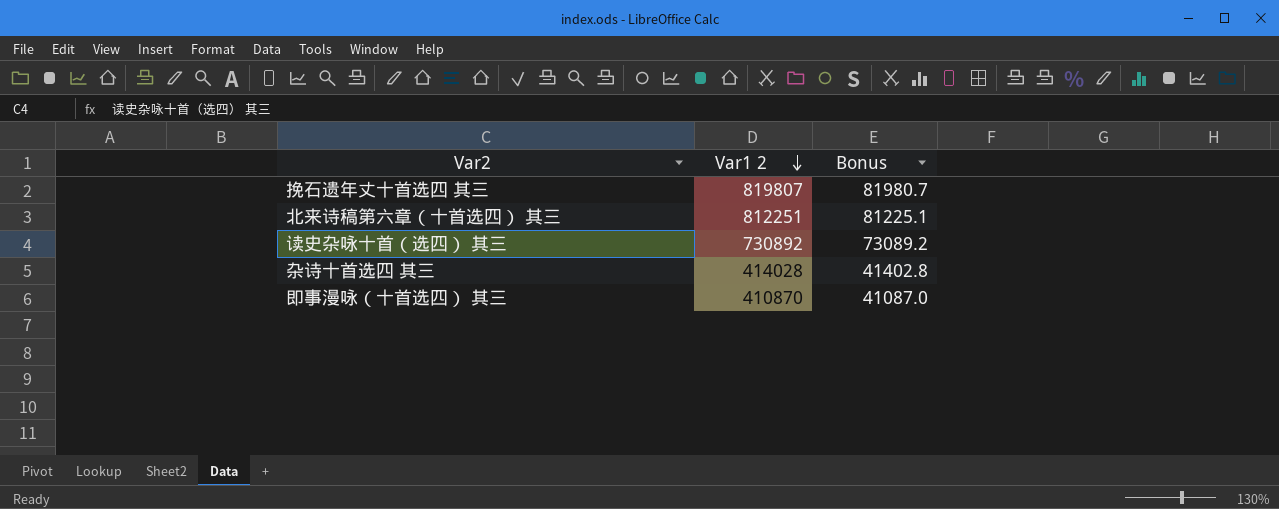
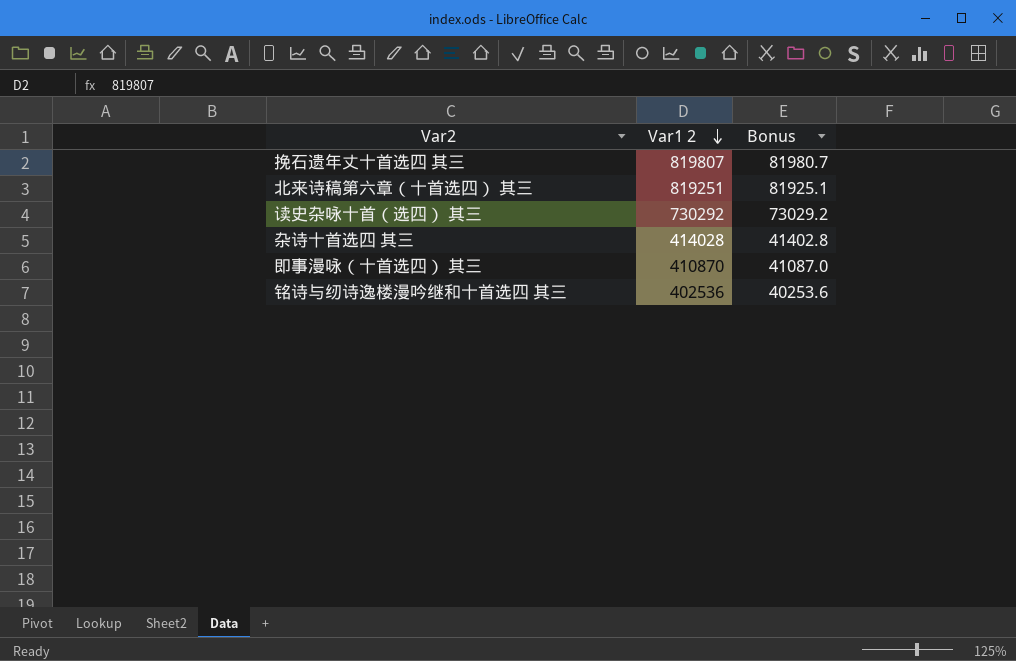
北来诗稿第六章（十首选四） 其三 | Var1 2: 812251 -> 819251
北来诗稿第六章（十首选四） 其三 | Bonus: 81225.1 -> 81925.1
读史杂咏十首（选四） 其三 | Var1 2: 730892 -> 730292
读史杂咏十首（选四） 其三 | Bonus: 73089.2 -> 73029.2
row 铭诗与纫诗逸楼漫吟继和十首选四 其三: none -> 402536 | 40253.6

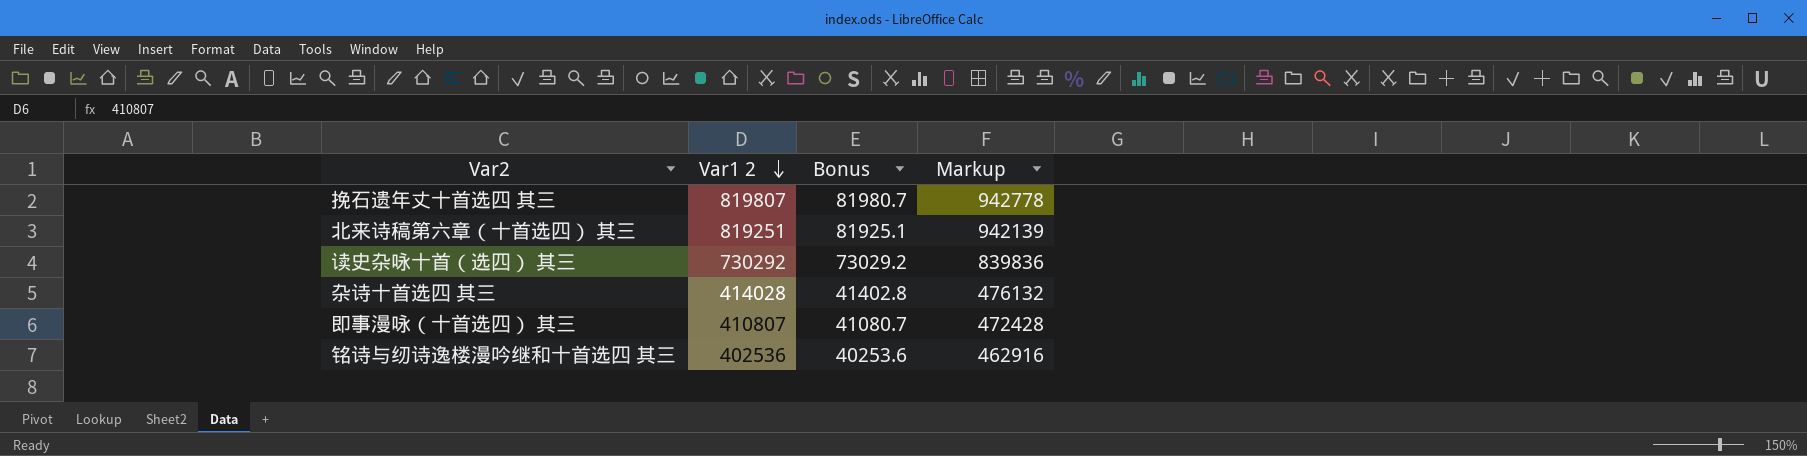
column Markup | formula: none -> [Var1 2] * 1.15
即事漫咏（十首选四） 其三 | Var1 2: 410870 -> 410807
即事漫咏（十首选四） 其三 | Bonus: 41087.0 -> 41080.7

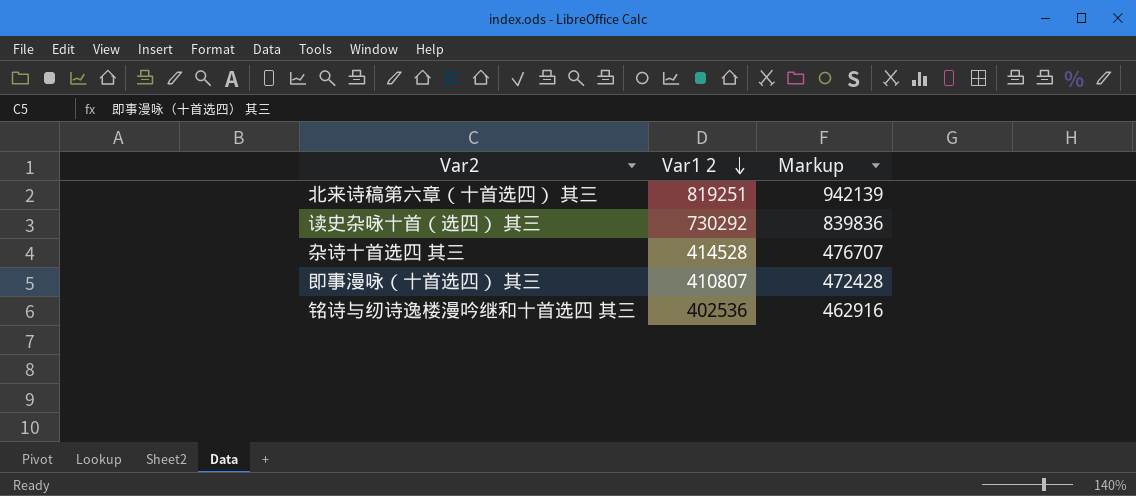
column Bonus | formula: [Var1 2] * 0.1 -> none
row 挽石遗年丈十首选四 其三: 819807 | 81980.7 | 942778 -> none
杂诗十首选四 其三 | Var1 2: 414028 -> 414528
杂诗十首选四 其三 | Markup: 476132 -> 476707

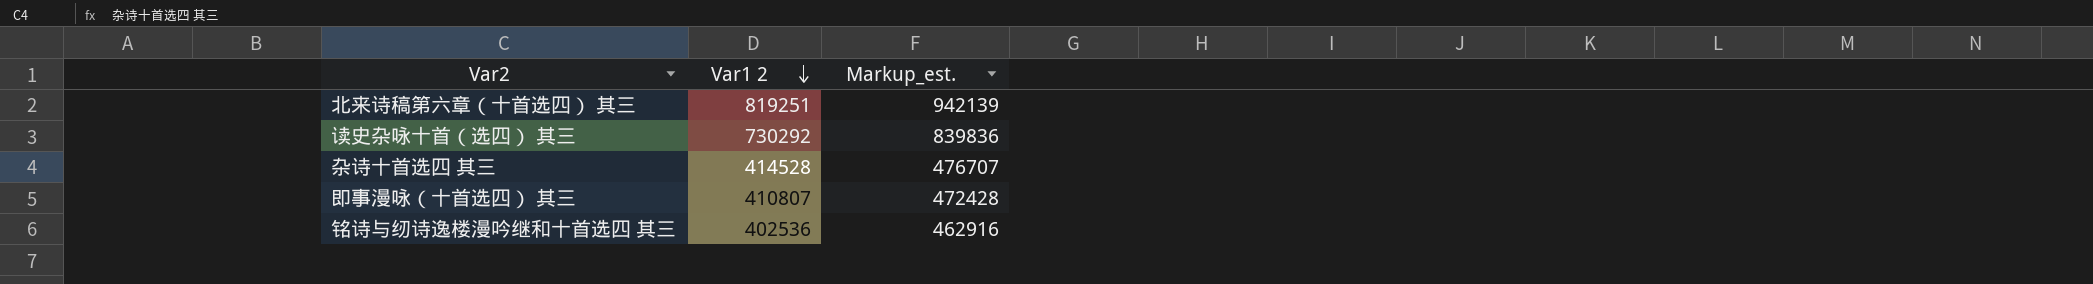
column name: Markup -> Markup_est.

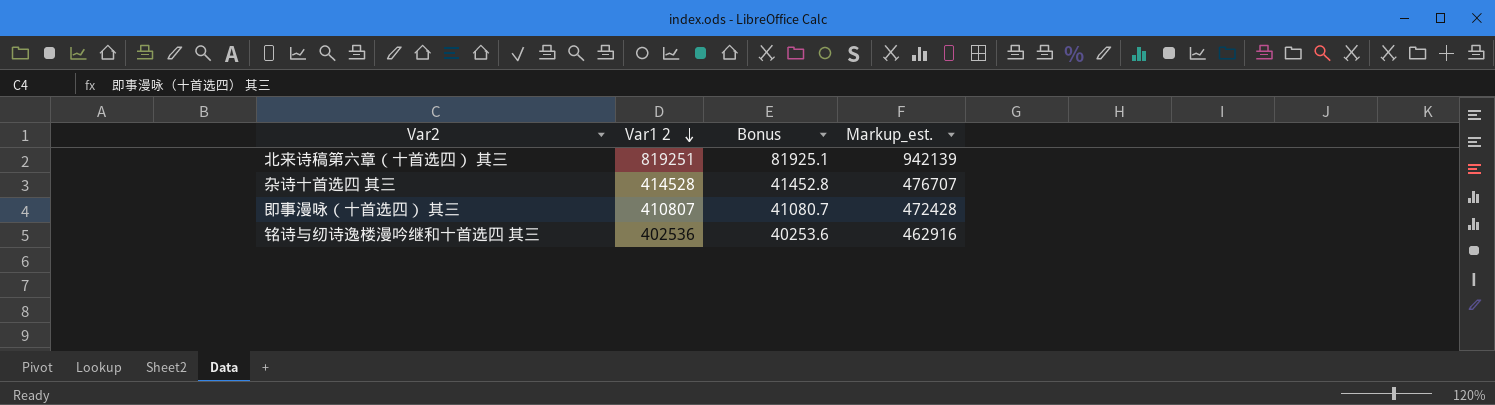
column Bonus | formula: none -> [Var1 2] * 0.1
row 读史杂咏十首（选四） 其三: 730292 | 839836 -> none

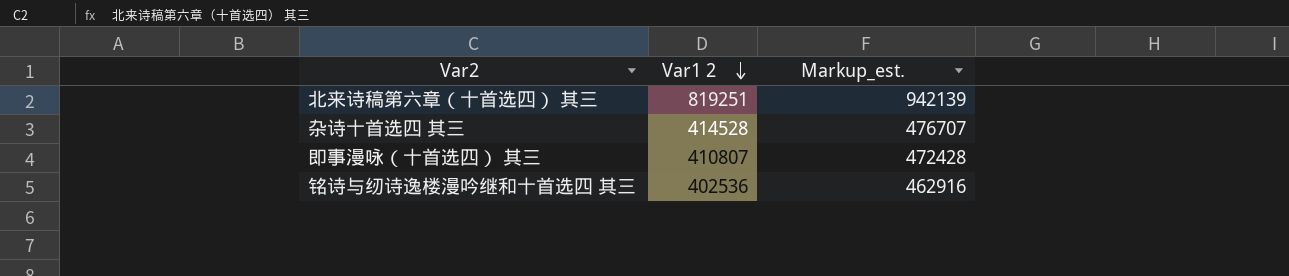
column Bonus | formula: [Var1 2] * 0.1 -> none

